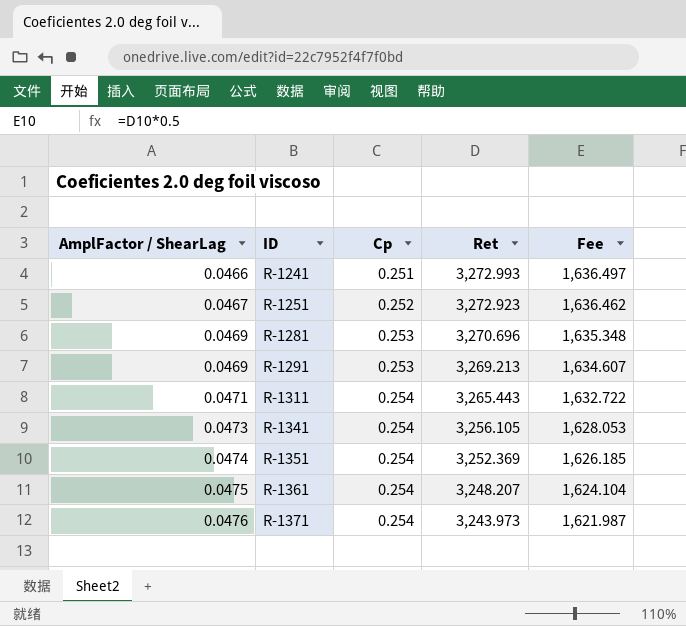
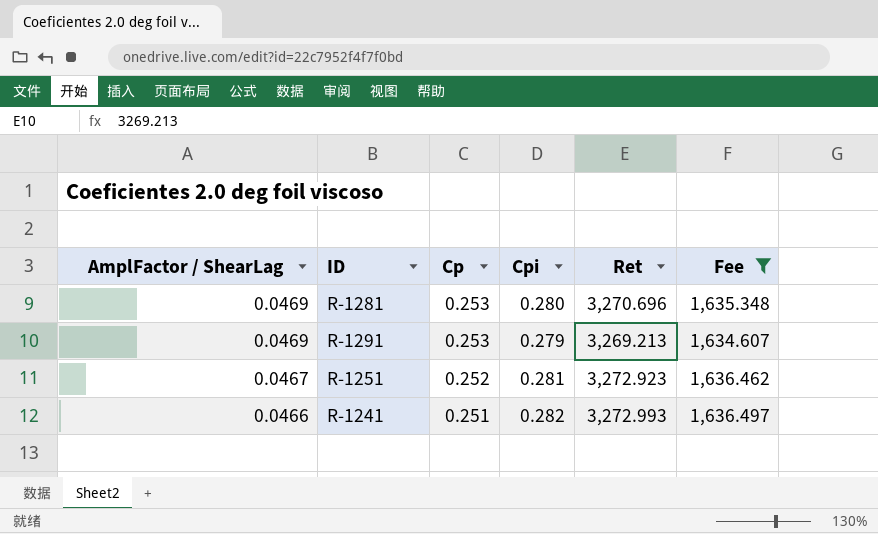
filter: none -> Fee >= 1,634.607
row order: AmplFactor / ShearLag ascending -> AmplFactor / ShearLag descending
column Cpi | position: none -> 4

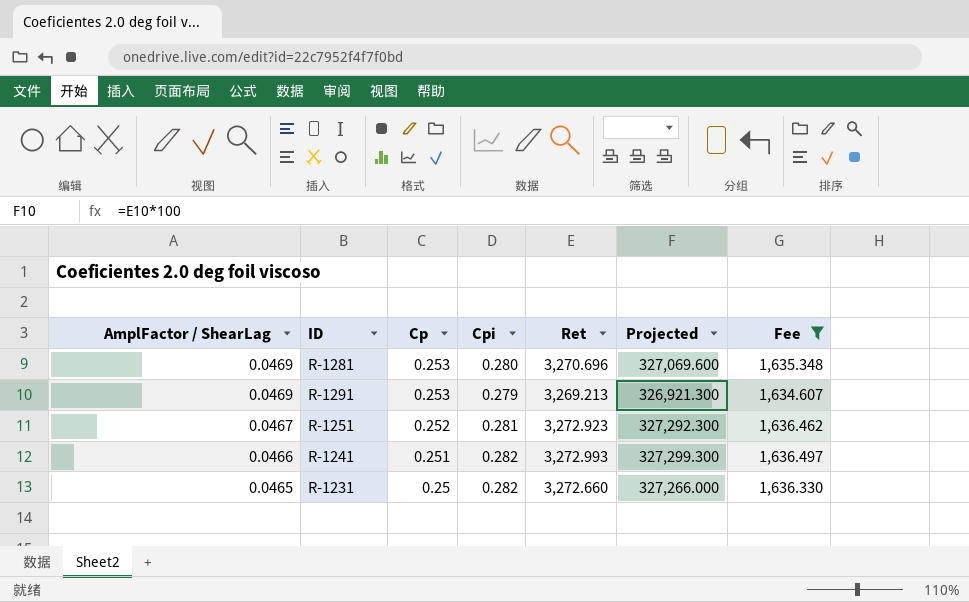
column Projected | formula: none -> [Ret] * 100
row R-1231: none -> 0.0465 | 0.25 | 0.282 | 3,272.660 | 327,266.000 | 1,636.330

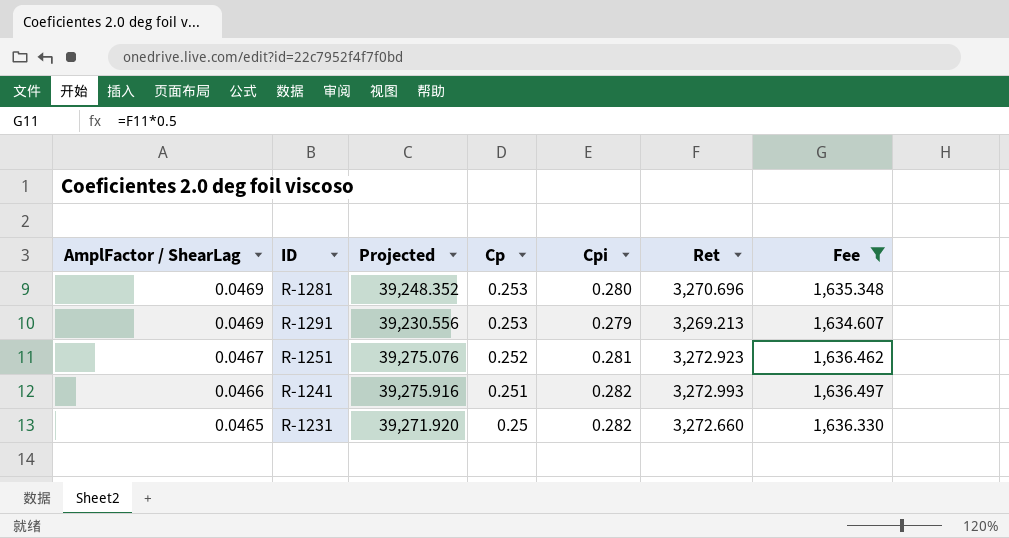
column Projected | formula: [Ret] * 100 -> [Ret] * 12
column Projected | position: 6 -> 3

